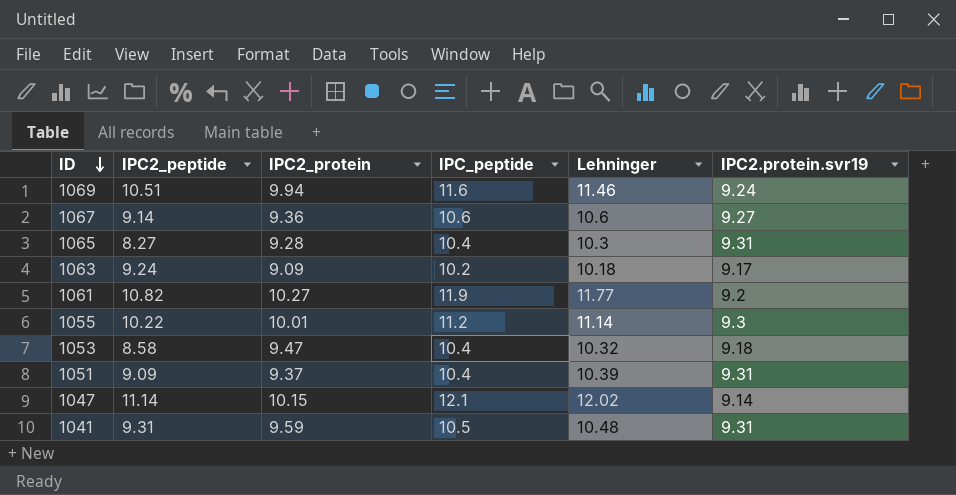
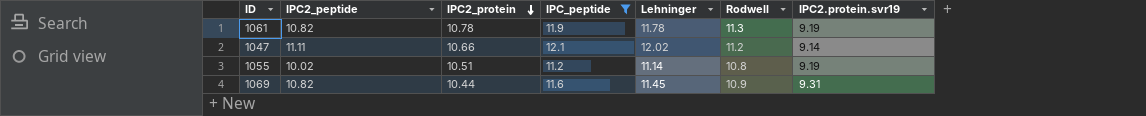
filter: none -> IPC_peptide >= 11.2
row order: ID descending -> IPC2_protein descending
column Rodwell | position: none -> 6
1061 | IPC2_protein: 10.27 -> 10.78
1061 | Lehninger: 11.77 -> 11.78
1061 | IPC2.protein.svr19: 9.2 -> 9.19
1047 | IPC2_peptide: 11.14 -> 11.11
1047 | IPC2_protein: 10.15 -> 10.66
1055 | IPC2_peptide: 10.22 -> 10.02
1055 | IPC2_protein: 10.01 -> 10.51
1055 | IPC2.protein.svr19: 9.3 -> 9.19
1069 | IPC2_peptide: 10.51 -> 10.82
1069 | IPC2_protein: 9.94 -> 10.44
1069 | Lehninger: 11.46 -> 11.45
1069 | IPC2.protein.svr19: 9.24 -> 9.31

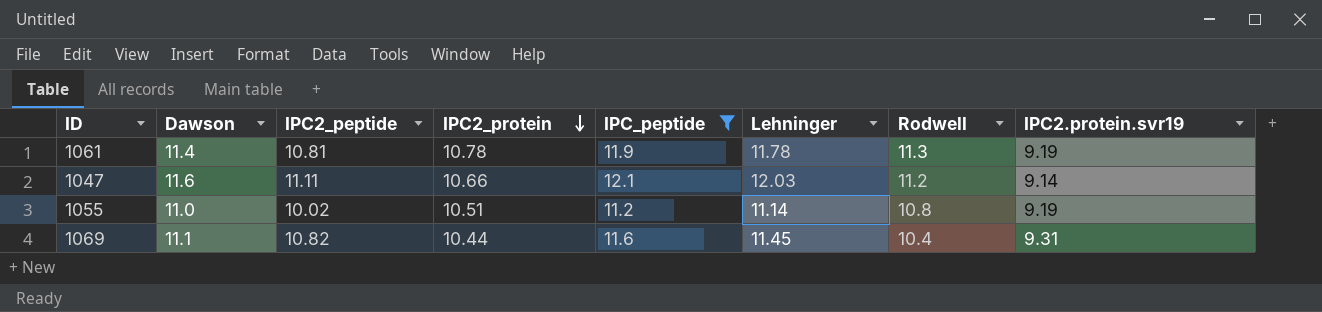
column Dawson | position: none -> 2
1061 | IPC2_peptide: 10.82 -> 10.81
1047 | Lehninger: 12.02 -> 12.03
1069 | Rodwell: 10.9 -> 10.4

